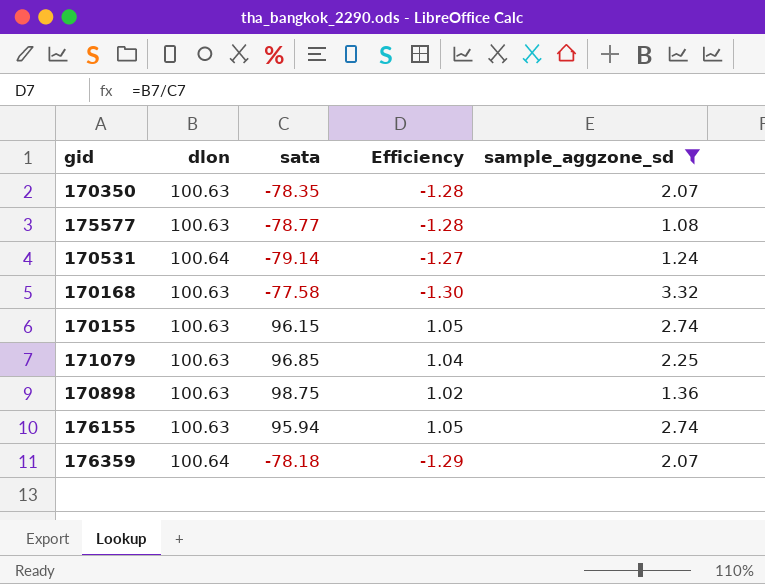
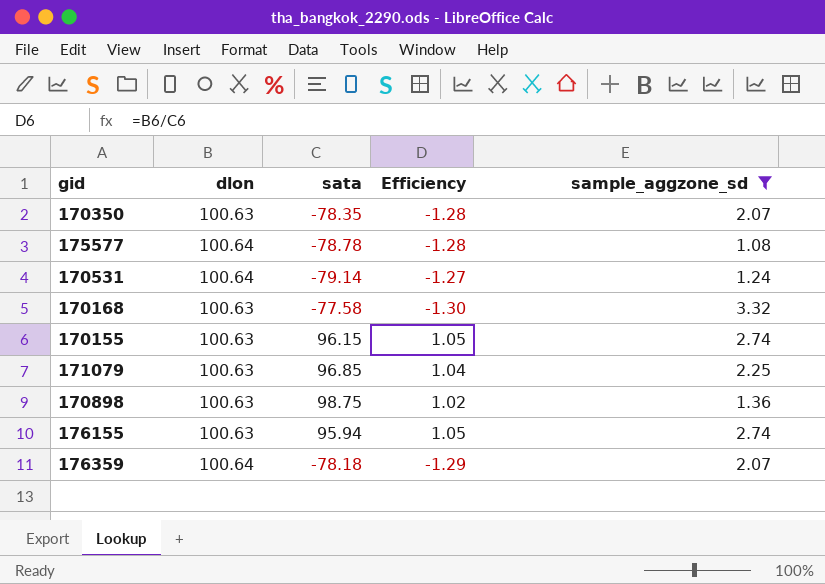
175577 | dlon: 100.63 -> 100.64
175577 | sata: -78.77 -> -78.78

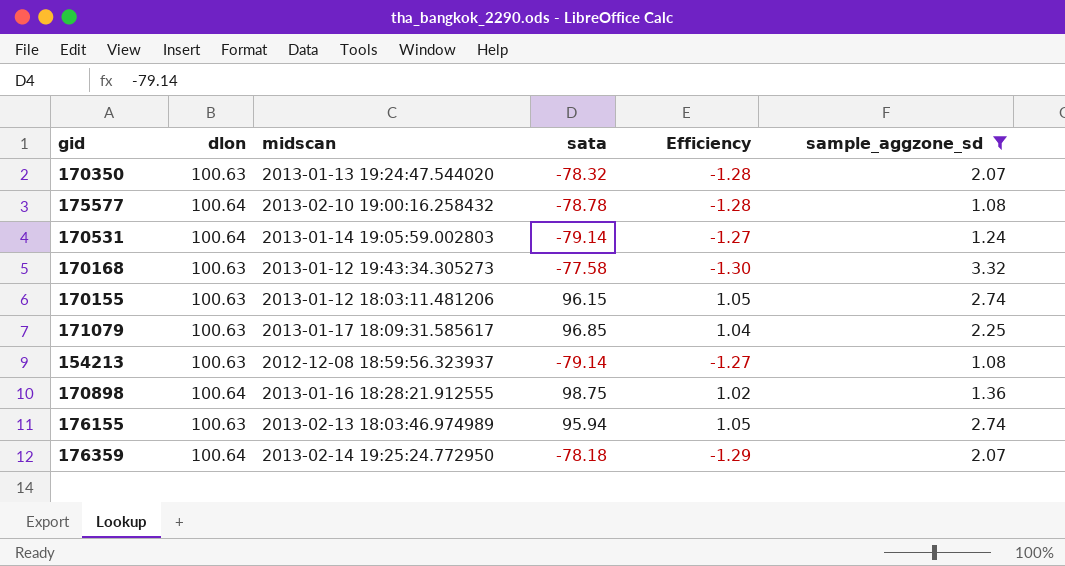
column midscan | position: none -> 3
170350 | sata: -78.35 -> -78.32
row 154213: none -> 100.63 | 2012-12-08 18:59:56.323937 | -79.14 | -1.27 | 1.08
170898 | dlon: 100.63 -> 100.64

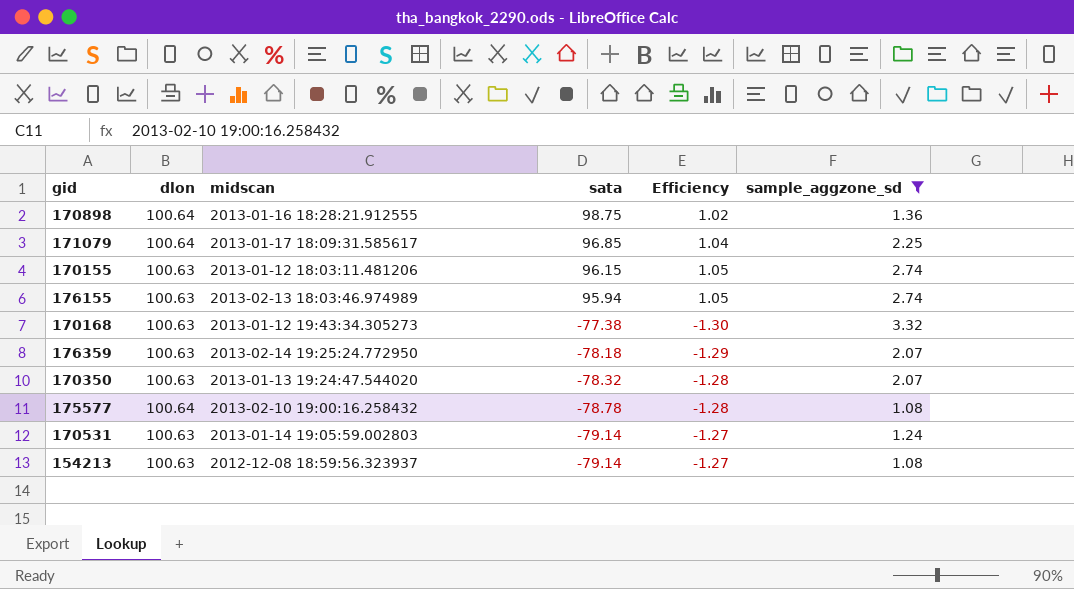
row order: none -> sata descending
171079 | dlon: 100.63 -> 100.64
170168 | sata: -77.58 -> -77.38
176359 | dlon: 100.64 -> 100.63
170531 | dlon: 100.64 -> 100.63

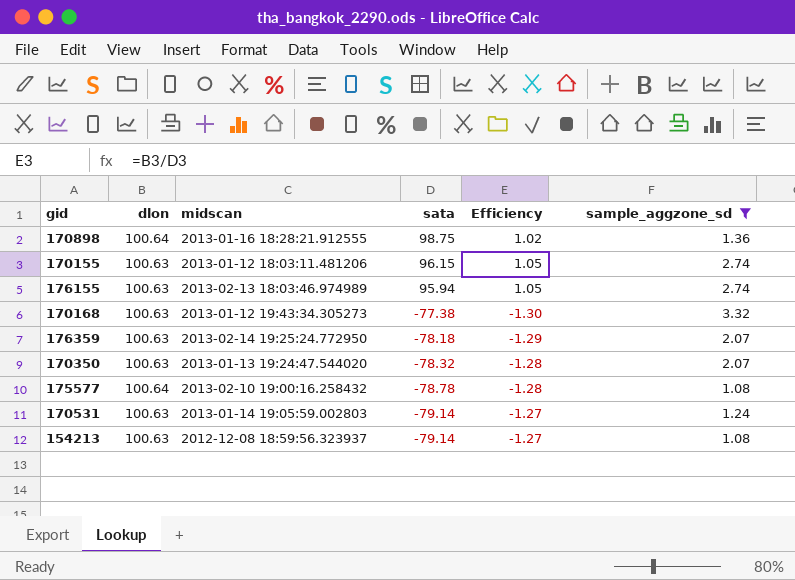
row 171079: 100.64 | 2013-01-17 18:09:31.585617 | 96.85 | 1.04 | 2.25 -> none

